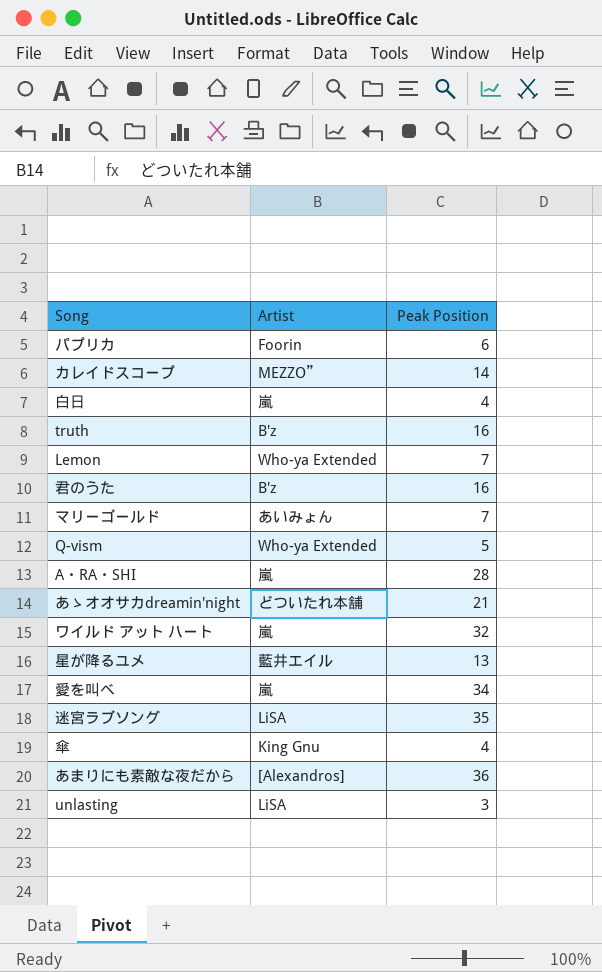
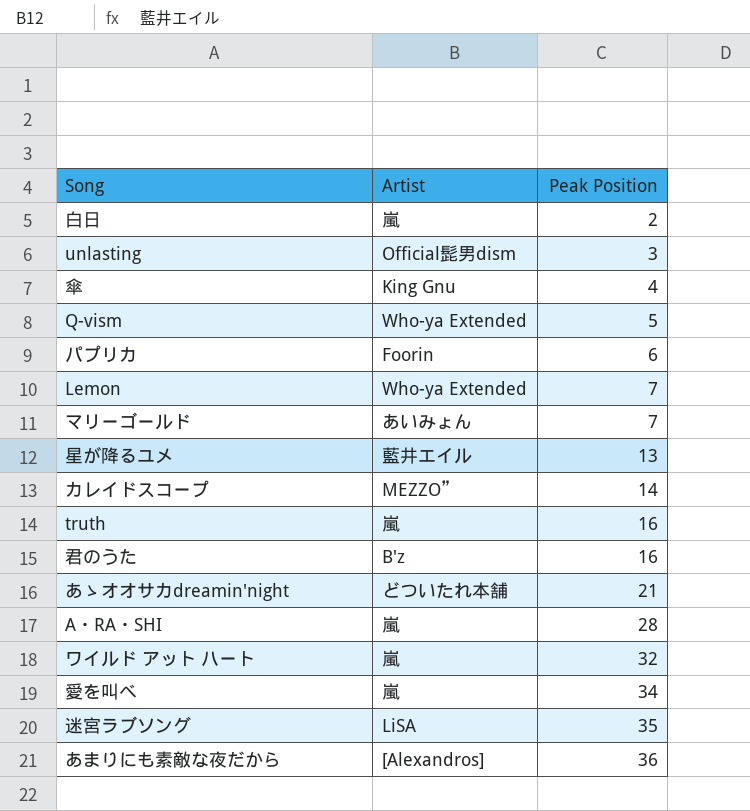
row order: none -> Peak Position ascending
白日 | Peak Position: 4 -> 2
unlasting | Artist: LiSA -> Official髭男dism
truth | Artist: B'z -> 嵐

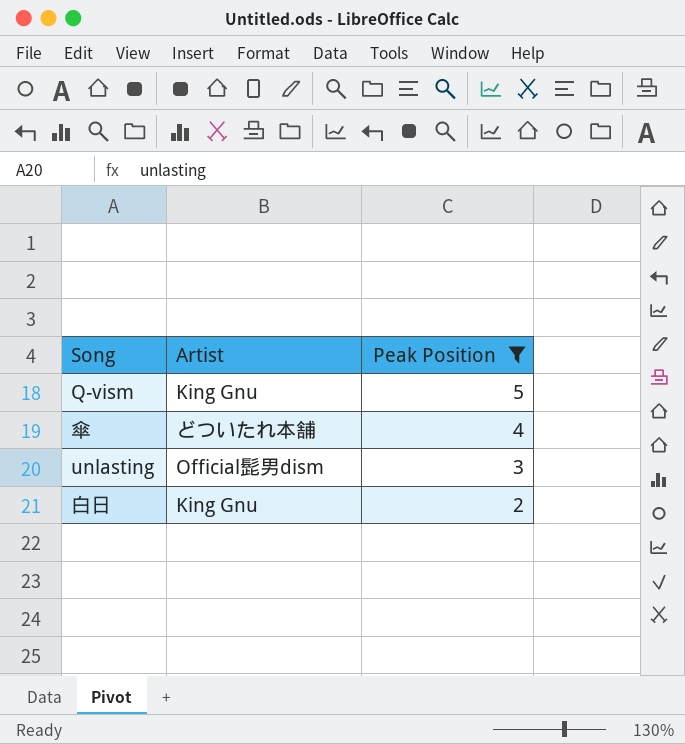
filter: none -> Peak Position <= 5
row order: Peak Position ascending -> Peak Position descending
Q-vism | Artist: Who-ya Extended -> King Gnu
傘 | Artist: King Gnu -> どついたれ本舗
白日 | Artist: 嵐 -> King Gnu

